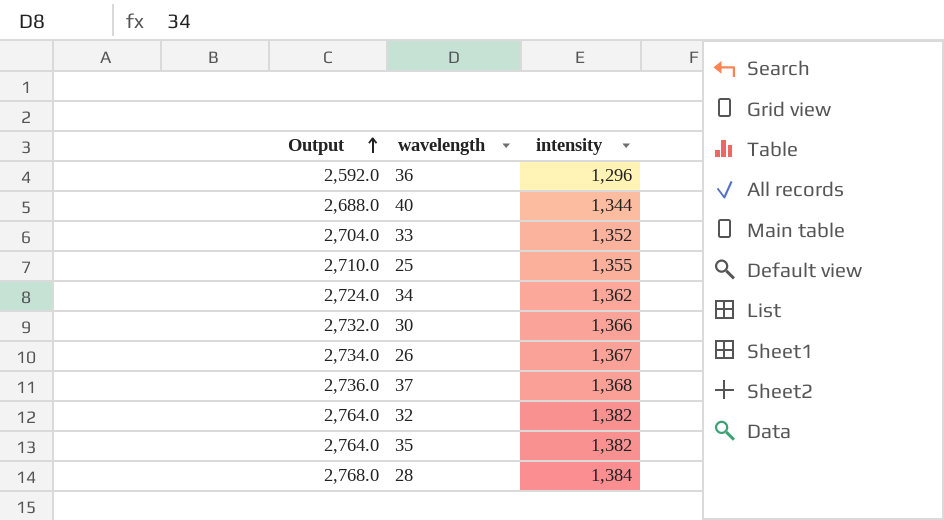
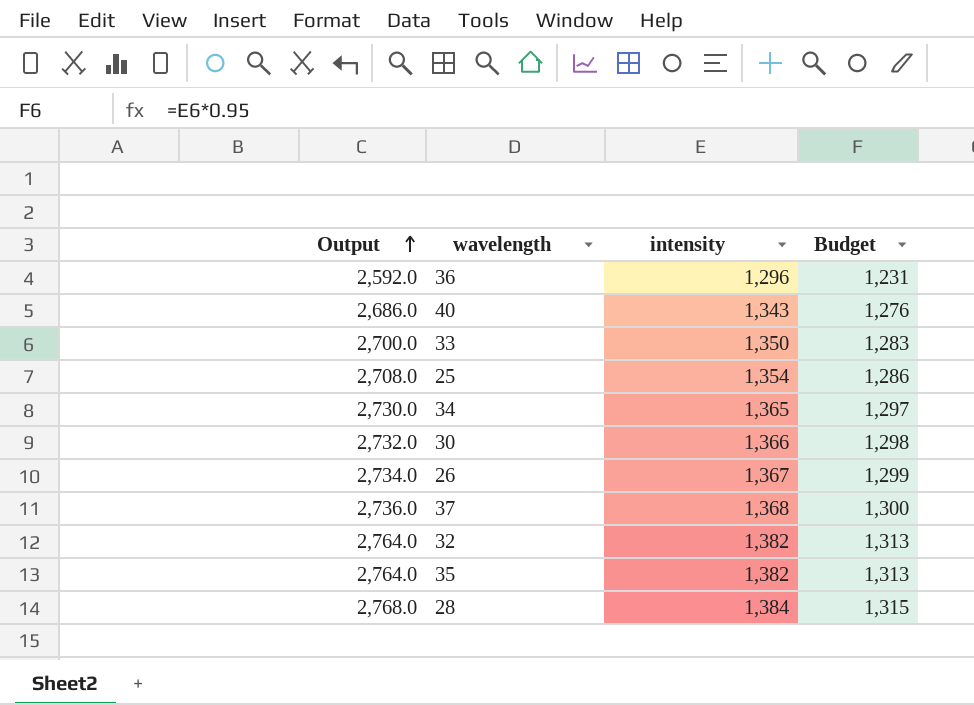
column Budget | formula: none -> [intensity] * 0.95
40 | Output: 2,688.0 -> 2,686.0
40 | intensity: 1,344 -> 1,343
33 | Output: 2,704.0 -> 2,700.0
33 | intensity: 1,352 -> 1,350
25 | Output: 2,710.0 -> 2,708.0
25 | intensity: 1,355 -> 1,354
34 | Output: 2,724.0 -> 2,730.0
34 | intensity: 1,362 -> 1,365

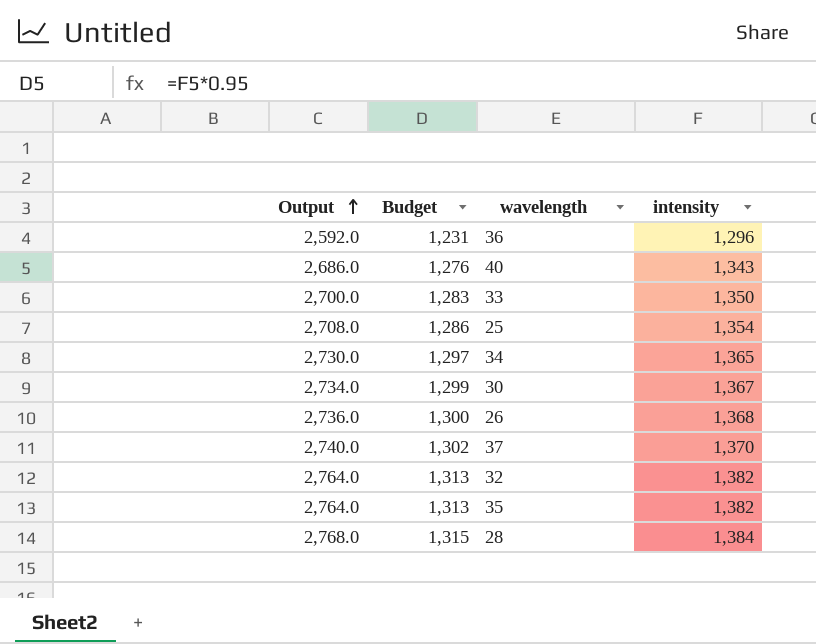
column Budget | position: 4 -> 2
30 | Output: 2,732.0 -> 2,734.0
30 | Budget: 1,298 -> 1,299
30 | intensity: 1,366 -> 1,367
26 | Output: 2,734.0 -> 2,736.0
26 | Budget: 1,299 -> 1,300
26 | intensity: 1,367 -> 1,368
37 | Output: 2,736.0 -> 2,740.0
37 | Budget: 1,300 -> 1,302
37 | intensity: 1,368 -> 1,370

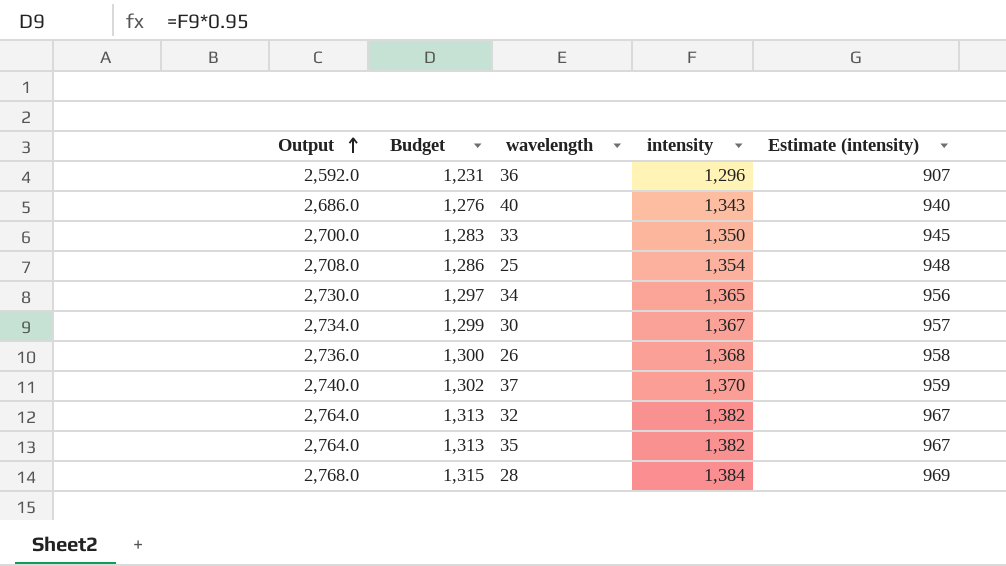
column Estimate (intensity) | formula: none -> [intensity] * 0.7

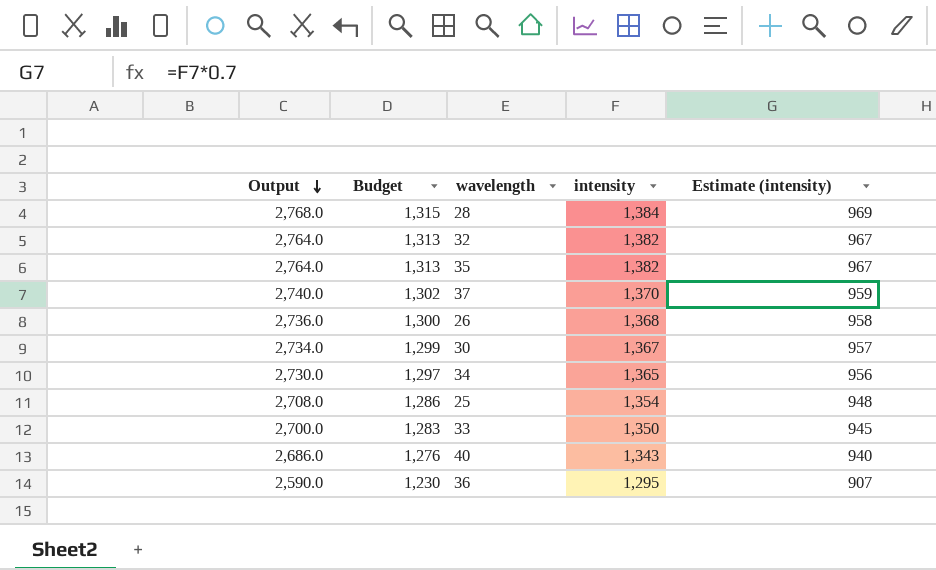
row order: Output ascending -> Output descending
36 | Output: 2,592.0 -> 2,590.0
36 | Budget: 1,231 -> 1,230
36 | intensity: 1,296 -> 1,295

